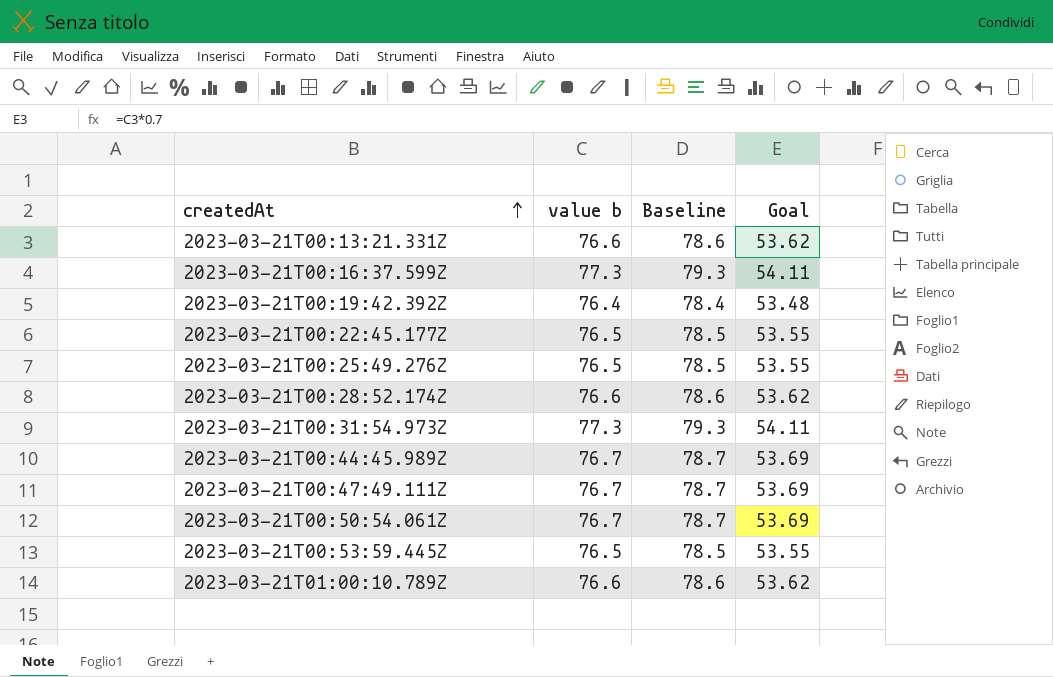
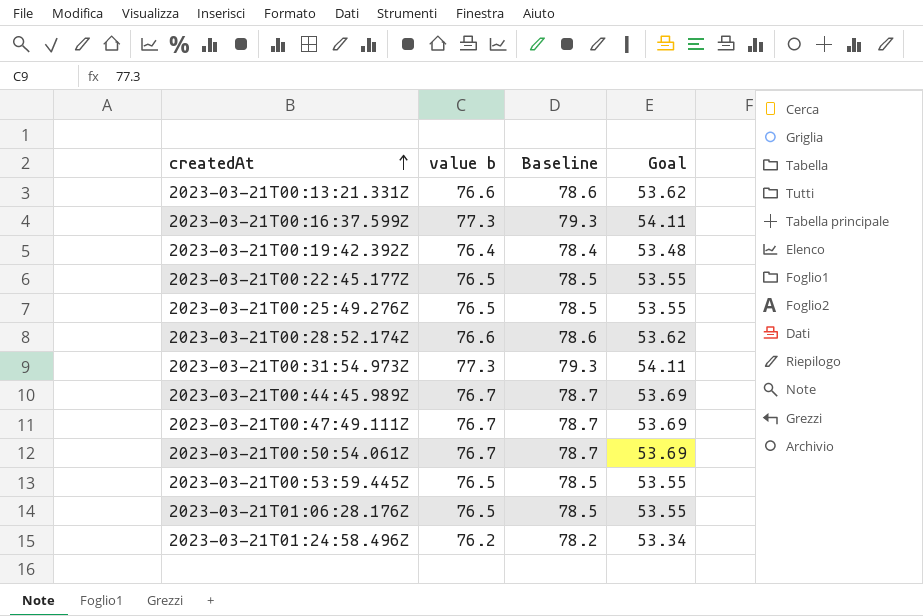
row 2023-03-21T01:00:10.789Z: 76.6 | 78.6 | 53.62 -> none
row 2023-03-21T01:06:28.176Z: none -> 76.5 | 78.5 | 53.55
row 2023-03-21T01:24:58.496Z: none -> 76.2 | 78.2 | 53.34

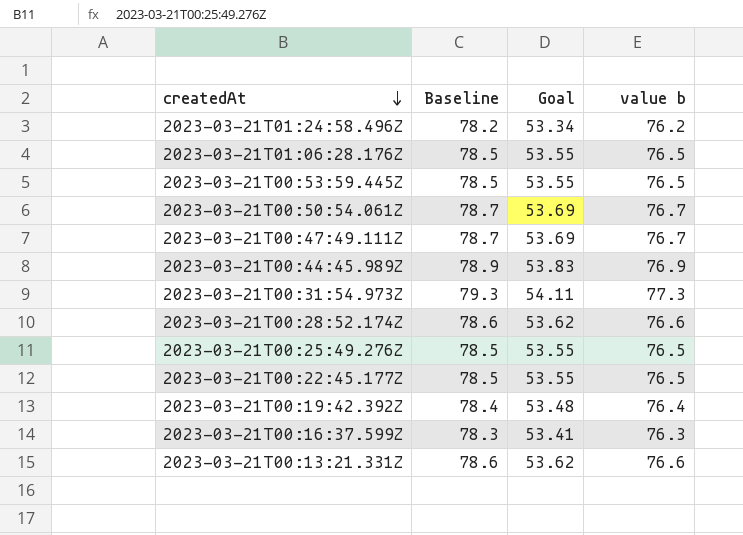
row order: createdAt ascending -> createdAt descending
column value b | position: 2 -> 4
2023-03-21T00:44:45.989Z | Baseline: 78.7 -> 78.9
2023-03-21T00:44:45.989Z | Goal: 53.69 -> 53.83
2023-03-21T00:44:45.989Z | value b: 76.7 -> 76.9
2023-03-21T00:16:37.599Z | Baseline: 79.3 -> 78.3
2023-03-21T00:16:37.599Z | Goal: 54.11 -> 53.41
2023-03-21T00:16:37.599Z | value b: 77.3 -> 76.3

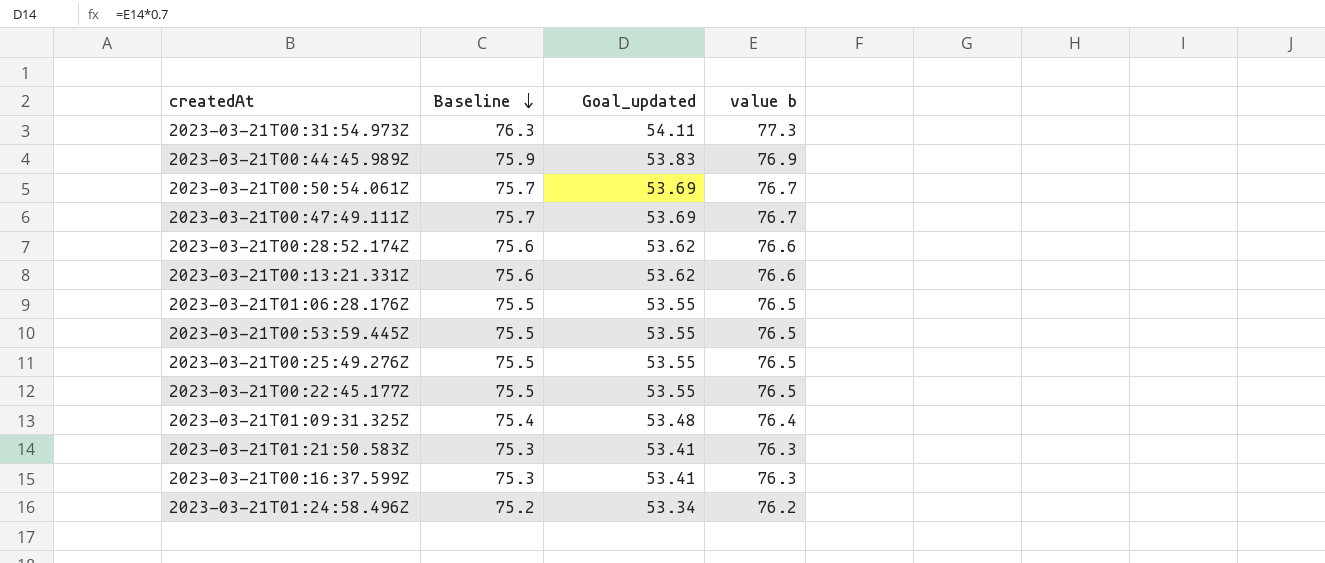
row order: createdAt descending -> Baseline descending
column Baseline | formula: [value b] + 2 -> [value b] - 1
column name: Goal -> Goal_updated
row 2023-03-21T00:19:42.392Z: 78.4 | 53.48 | 76.4 -> none
row 2023-03-21T01:09:31.325Z: none -> 75.4 | 53.48 | 76.4
row 2023-03-21T01:21:50.583Z: none -> 75.3 | 53.41 | 76.3

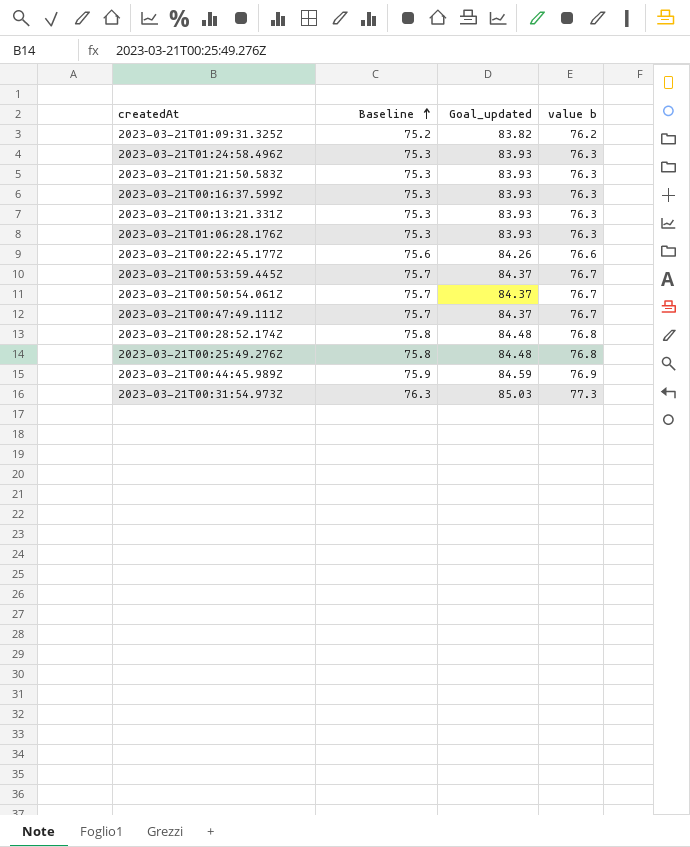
row order: Baseline descending -> Baseline ascending
column Goal_updated | formula: [value b] * 0.7 -> [value b] * 1.1
2023-03-21T01:09:31.325Z | Baseline: 75.4 -> 75.2
2023-03-21T01:09:31.325Z | value b: 76.4 -> 76.2
2023-03-21T01:24:58.496Z | Baseline: 75.2 -> 75.3
2023-03-21T01:24:58.496Z | value b: 76.2 -> 76.3
2023-03-21T00:13:21.331Z | Baseline: 75.6 -> 75.3
2023-03-21T00:13:21.331Z | value b: 76.6 -> 76.3
2023-03-21T01:06:28.176Z | Baseline: 75.5 -> 75.3
2023-03-21T01:06:28.176Z | value b: 76.5 -> 76.3
2023-03-21T00:22:45.177Z | Baseline: 75.5 -> 75.6
2023-03-21T00:22:45.177Z | value b: 76.5 -> 76.6
2023-03-21T00:53:59.445Z | Baseline: 75.5 -> 75.7
2023-03-21T00:53:59.445Z | value b: 76.5 -> 76.7
2023-03-21T00:28:52.174Z | Baseline: 75.6 -> 75.8
2023-03-21T00:28:52.174Z | value b: 76.6 -> 76.8
2023-03-21T00:25:49.276Z | Baseline: 75.5 -> 75.8
2023-03-21T00:25:49.276Z | value b: 76.5 -> 76.8

